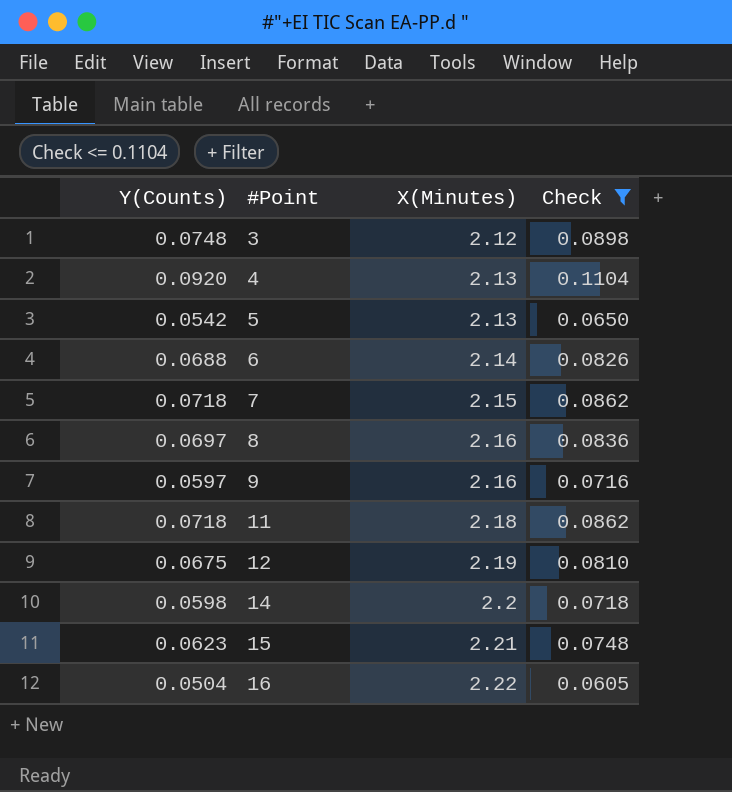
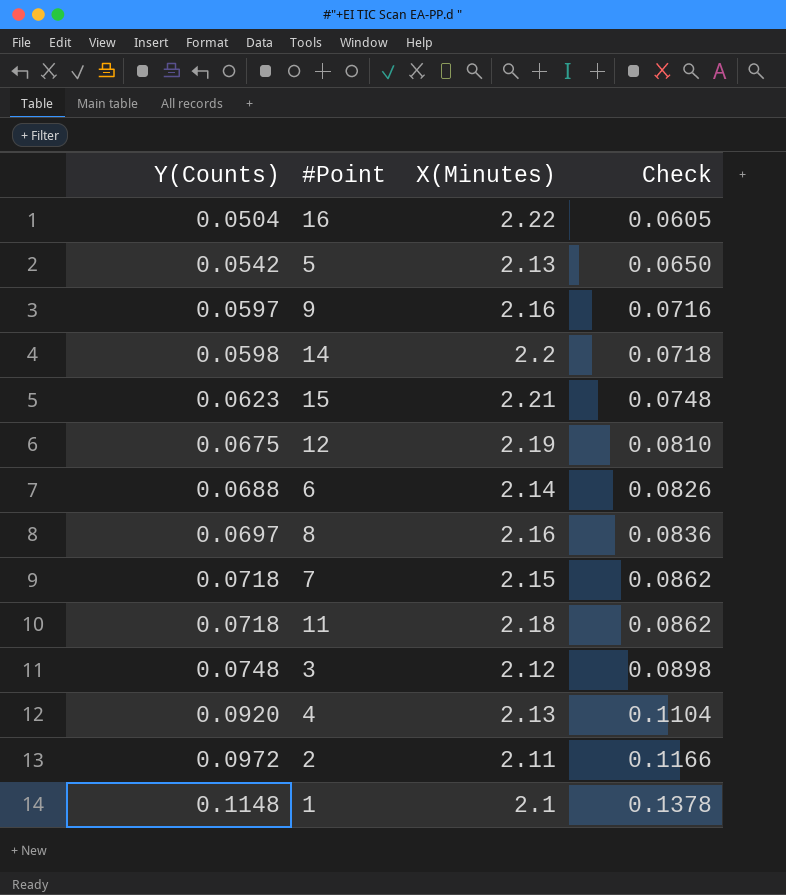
filter: Check <= 0.1104 -> none
row order: #Point ascending -> Y(Counts) ascending

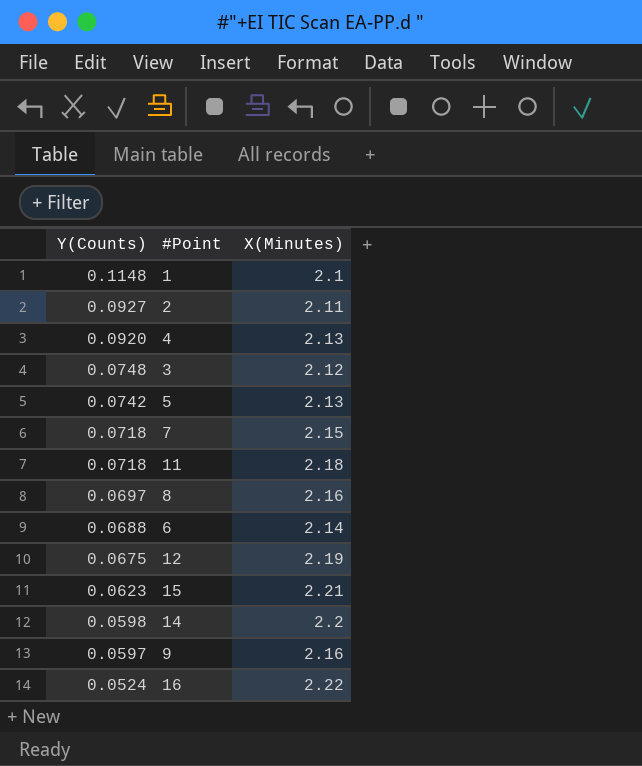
row order: Y(Counts) ascending -> Y(Counts) descending
column Check | formula: [Y(Counts)] * 1.2 -> none
2 | Y(Counts): 0.0972 -> 0.0927
5 | Y(Counts): 0.0542 -> 0.0742
16 | Y(Counts): 0.0504 -> 0.0524

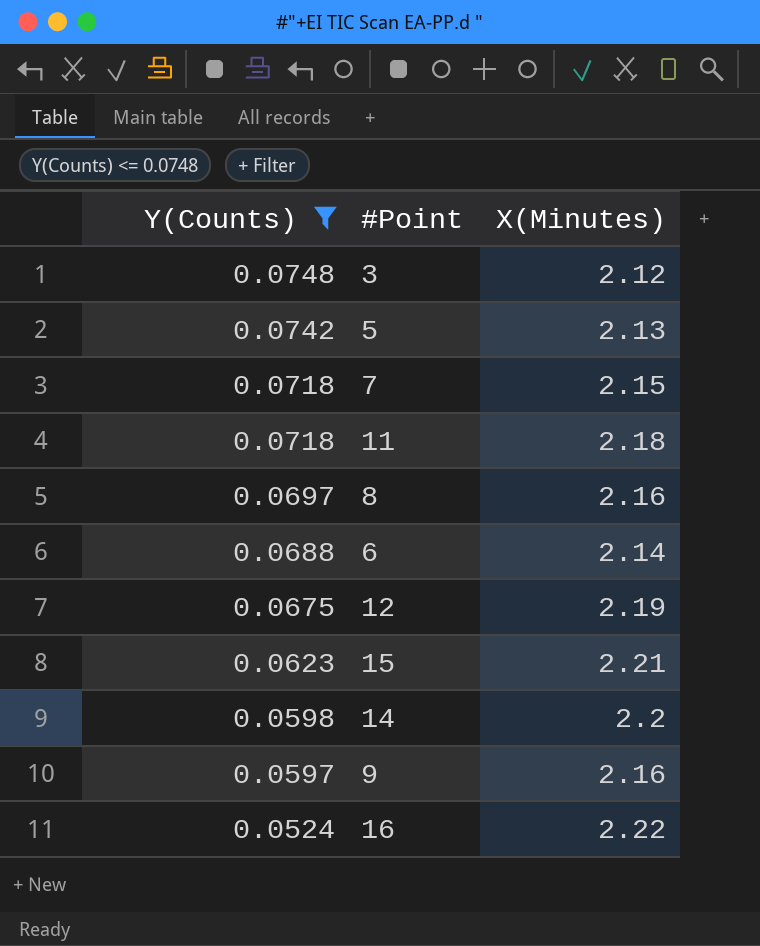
filter: none -> Y(Counts) <= 0.0748

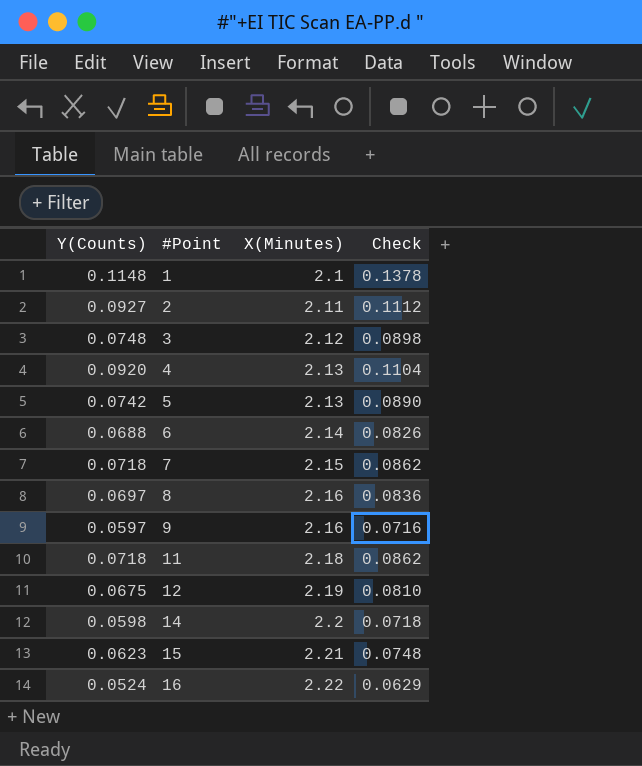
filter: Y(Counts) <= 0.0748 -> none
row order: Y(Counts) descending -> #Point ascending
column Check | formula: none -> [Y(Counts)] * 1.2

